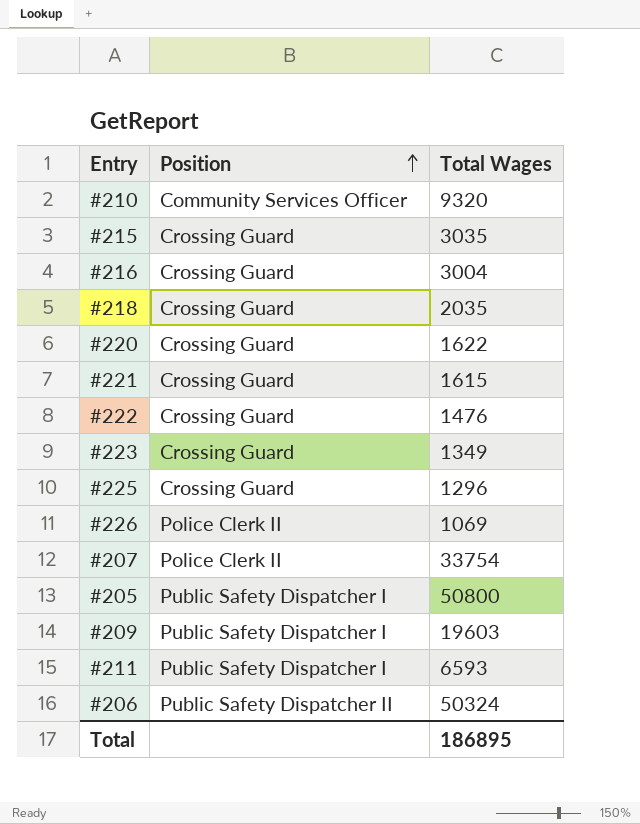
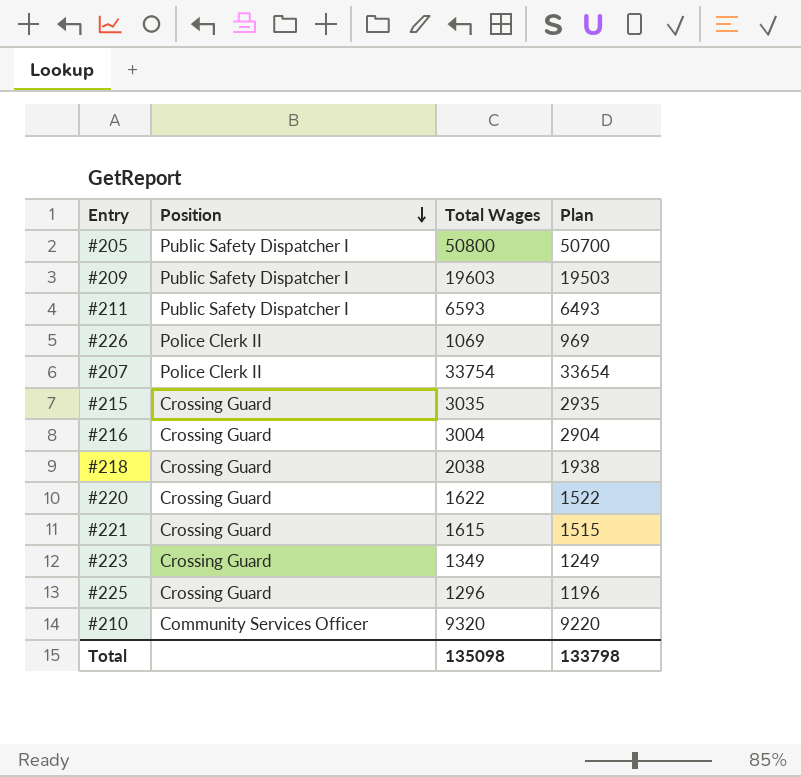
row order: Position ascending -> Position descending
column Plan | formula: none -> [Total Wages] - 100
row #222: Crossing Guard | 1476 -> none
row #206: Public Safety Dispatcher II | 50324 -> none
#218 | Total Wages: 2035 -> 2038
Total | Total Wages: 186895 -> 135098

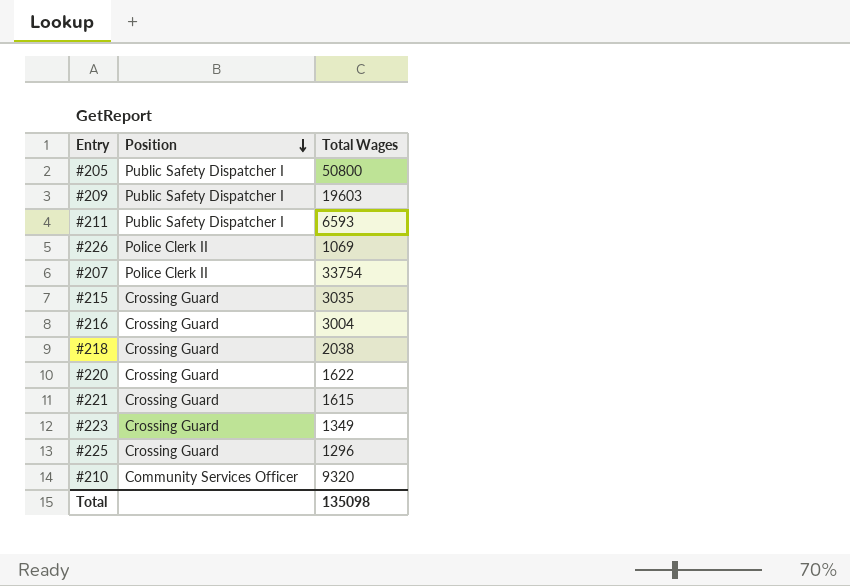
column Plan | formula: [Total Wages] - 100 -> none

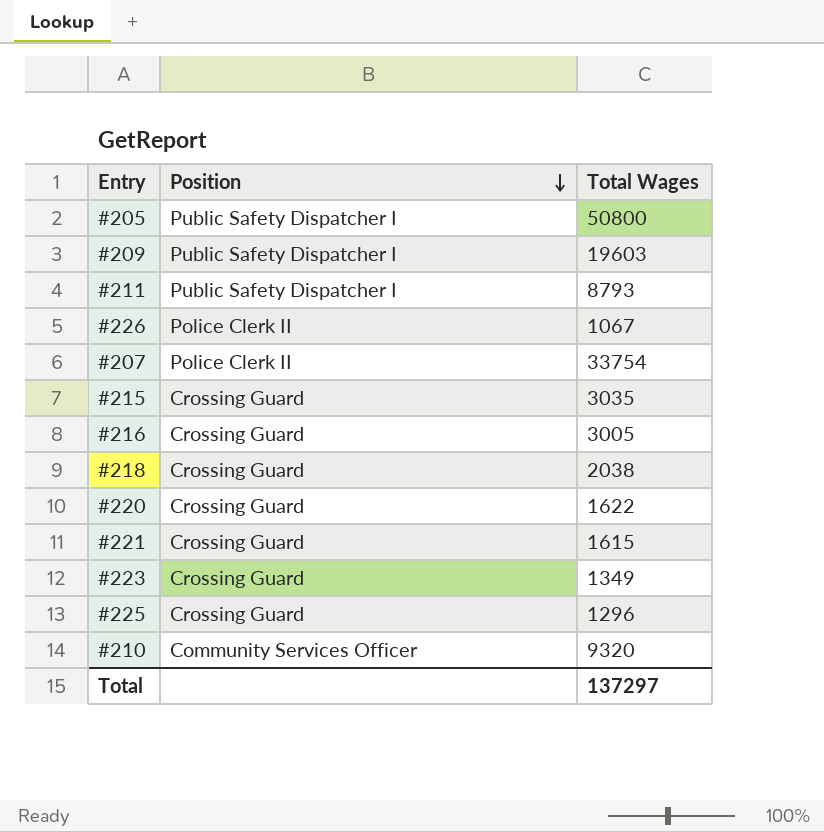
#211 | Total Wages: 6593 -> 8793
#226 | Total Wages: 1069 -> 1067
#216 | Total Wages: 3004 -> 3005
Total | Total Wages: 135098 -> 137297

